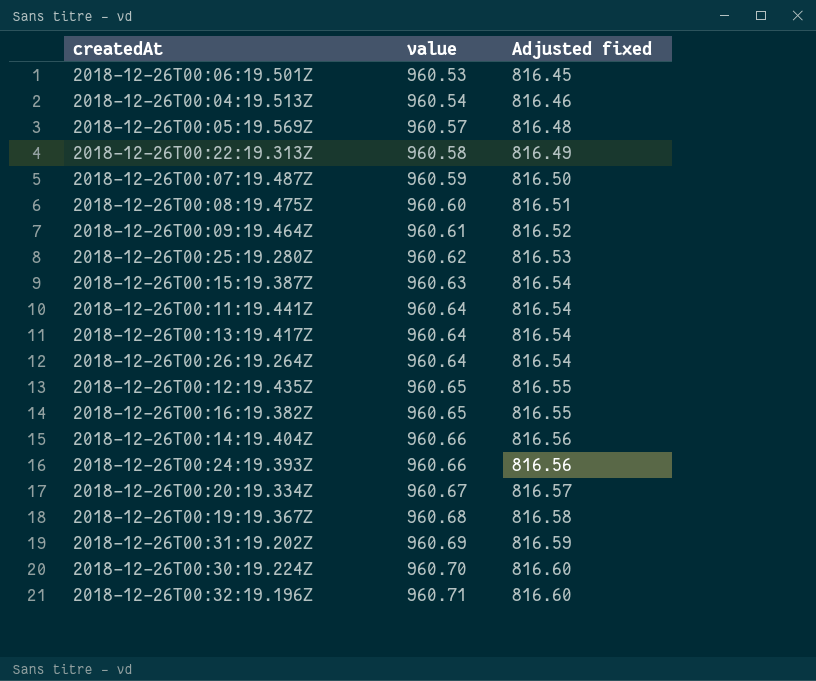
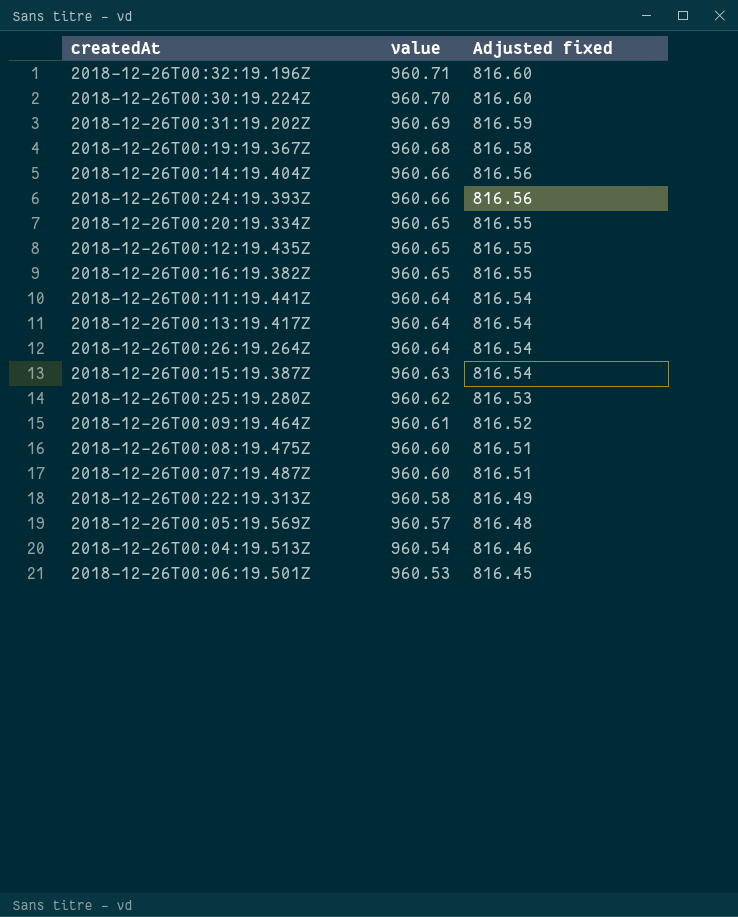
row order: value ascending -> value descending
2018-12-26T00:20:19.334Z | value: 960.67 -> 960.65
2018-12-26T00:20:19.334Z | Adjusted fixed: 816.57 -> 816.55
2018-12-26T00:07:19.487Z | value: 960.59 -> 960.60
2018-12-26T00:07:19.487Z | Adjusted fixed: 816.50 -> 816.51

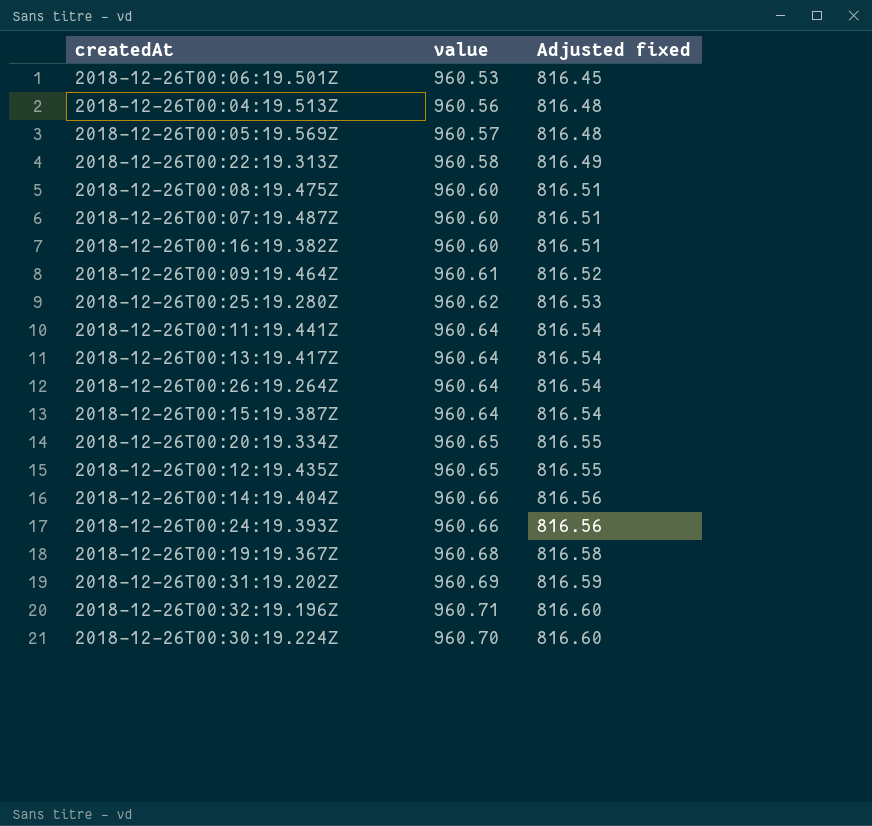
row order: value descending -> Adjusted fixed ascending
2018-12-26T00:04:19.513Z | value: 960.54 -> 960.56
2018-12-26T00:04:19.513Z | Adjusted fixed: 816.46 -> 816.48
2018-12-26T00:16:19.382Z | value: 960.65 -> 960.60
2018-12-26T00:16:19.382Z | Adjusted fixed: 816.55 -> 816.51
2018-12-26T00:15:19.387Z | value: 960.63 -> 960.64

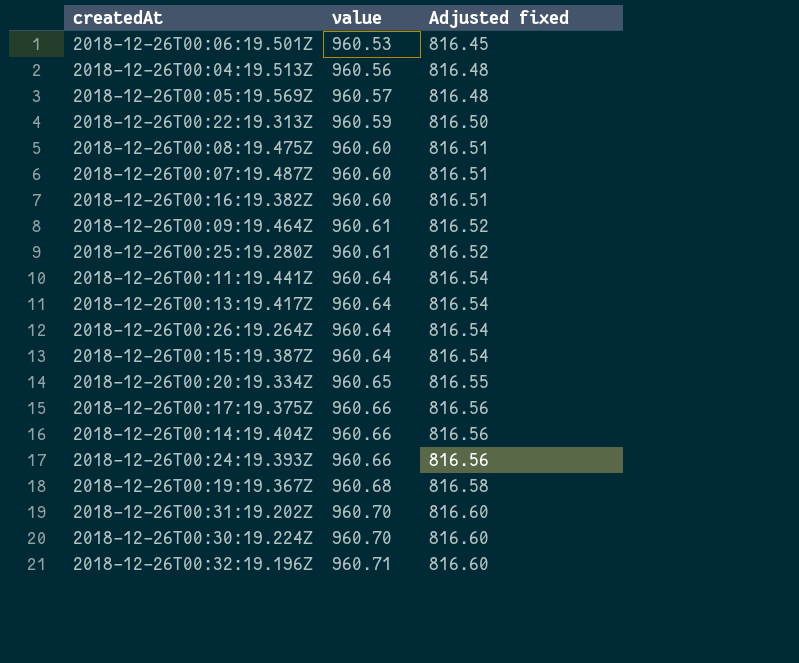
row order: Adjusted fixed ascending -> value ascending
row 2018-12-26T00:12:19.435Z: 960.65 | 816.55 -> none
2018-12-26T00:22:19.313Z | value: 960.58 -> 960.59
2018-12-26T00:22:19.313Z | Adjusted fixed: 816.49 -> 816.50
2018-12-26T00:25:19.280Z | value: 960.62 -> 960.61
2018-12-26T00:25:19.280Z | Adjusted fixed: 816.53 -> 816.52
row 2018-12-26T00:17:19.375Z: none -> 960.66 | 816.56
2018-12-26T00:31:19.202Z | value: 960.69 -> 960.70
2018-12-26T00:31:19.202Z | Adjusted fixed: 816.59 -> 816.60

